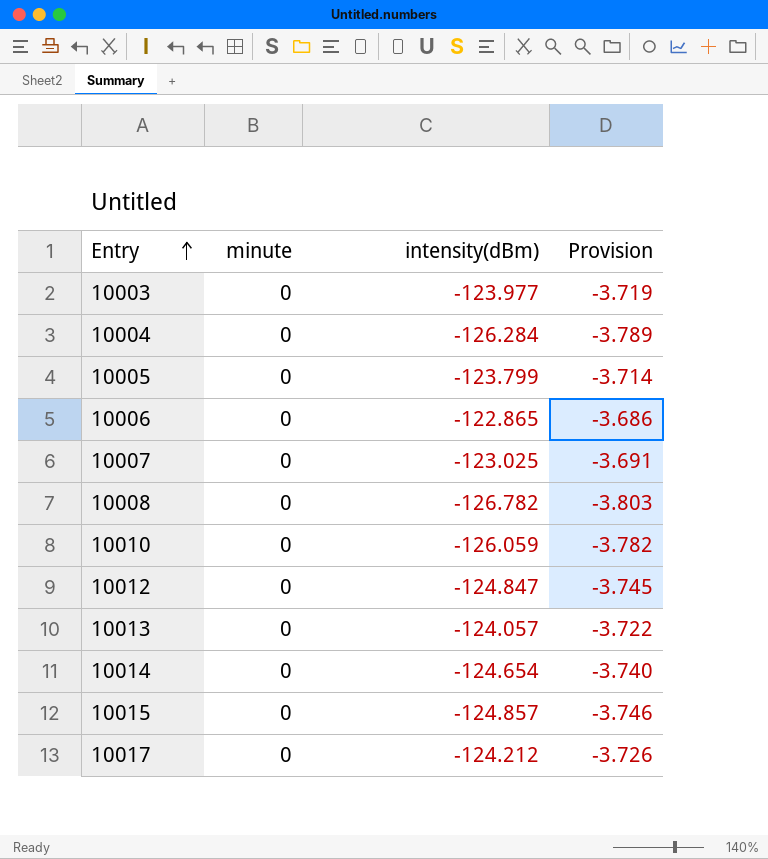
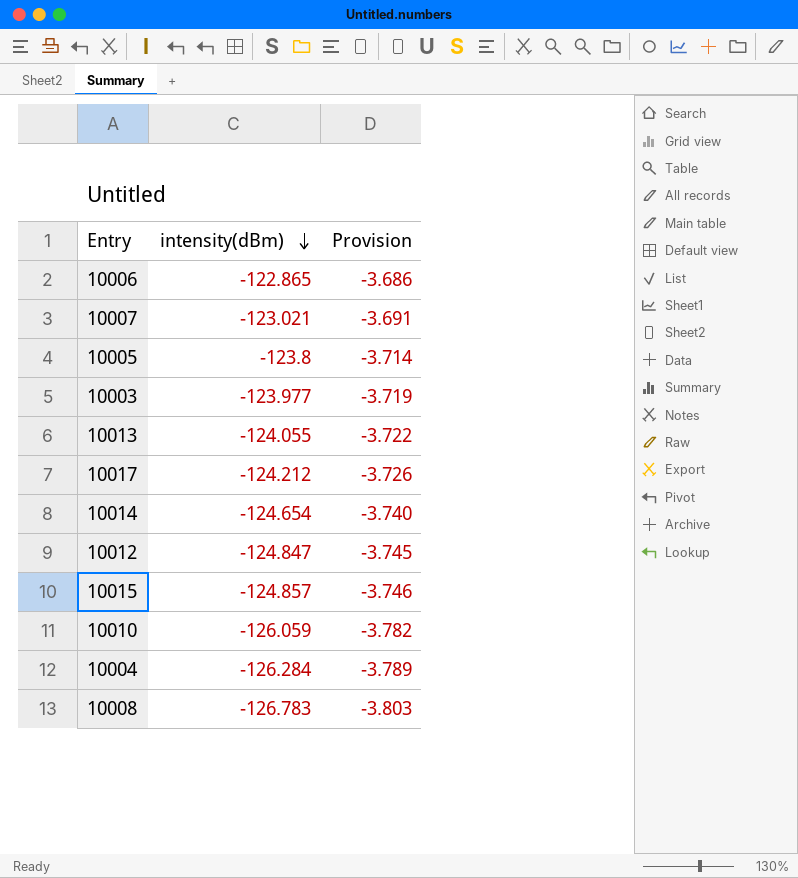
row order: Entry ascending -> intensity(dBm) descending
column minute | position: 2 -> none
10007 | intensity(dBm): -123.025 -> -123.021
10005 | intensity(dBm): -123.799 -> -123.8
10013 | intensity(dBm): -124.057 -> -124.055
10008 | intensity(dBm): -126.782 -> -126.783

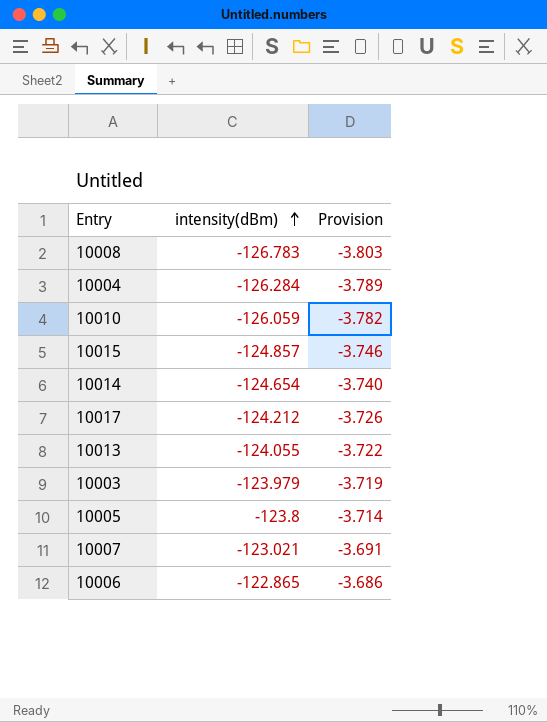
row order: intensity(dBm) descending -> intensity(dBm) ascending
row 10012: -124.847 | -3.745 -> none
10003 | intensity(dBm): -123.977 -> -123.979

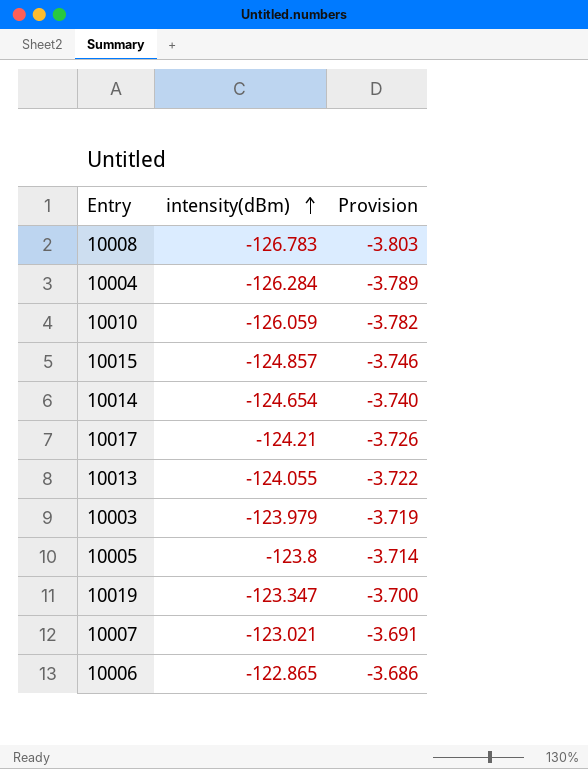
10017 | intensity(dBm): -124.212 -> -124.21
row 10019: none -> -123.347 | -3.700

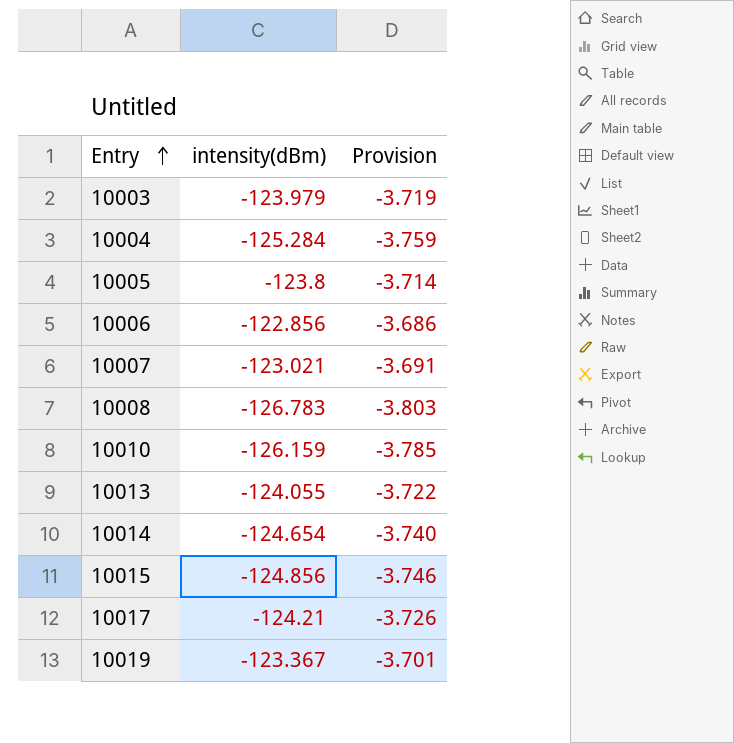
row order: intensity(dBm) ascending -> Entry ascending
10004 | intensity(dBm): -126.284 -> -125.284
10004 | Provision: -3.789 -> -3.759
10006 | intensity(dBm): -122.865 -> -122.856
10010 | intensity(dBm): -126.059 -> -126.159
10010 | Provision: -3.782 -> -3.785
10015 | intensity(dBm): -124.857 -> -124.856
10019 | intensity(dBm): -123.347 -> -123.367
10019 | Provision: -3.700 -> -3.701

